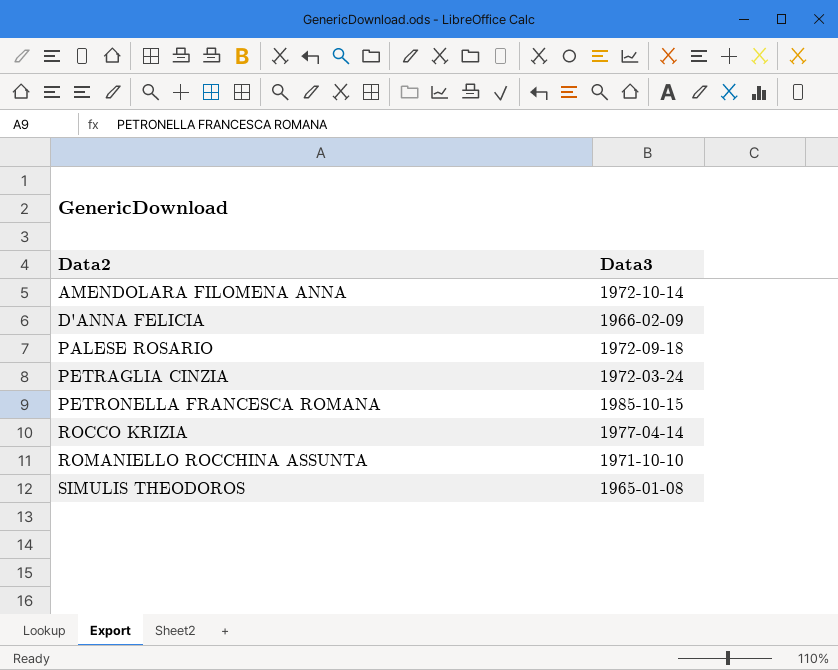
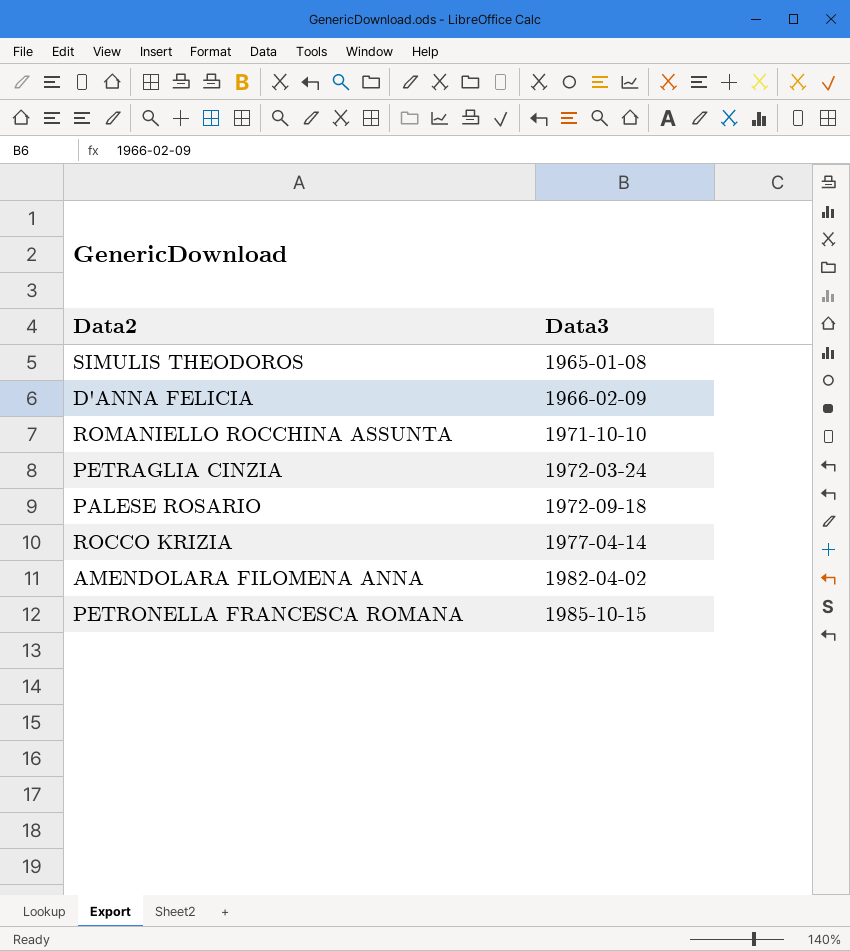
row order: Data2 ascending -> Data3 ascending
AMENDOLARA FILOMENA ANNA | Data3: 1972-10-14 -> 1982-04-02

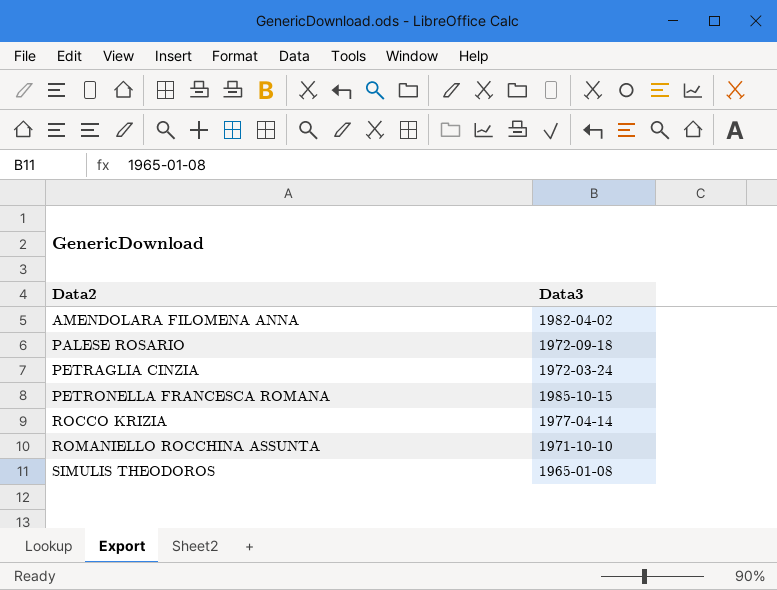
row order: Data3 ascending -> Data2 ascending
row D'ANNA FELICIA: 1966-02-09 -> none

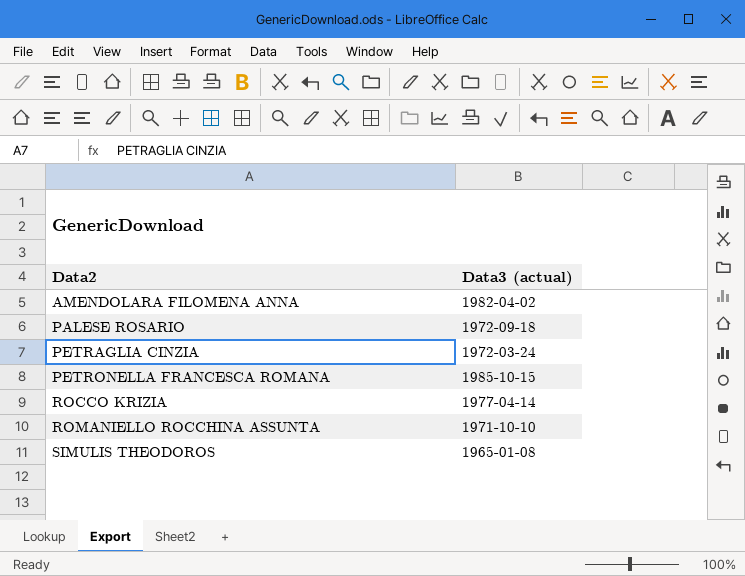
column name: Data3 -> Data3 (actual)

